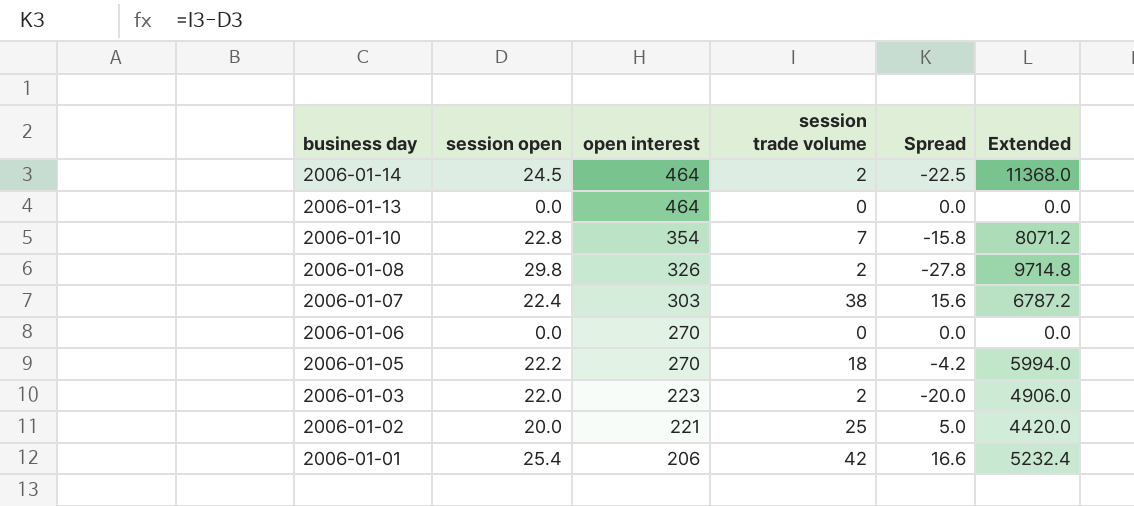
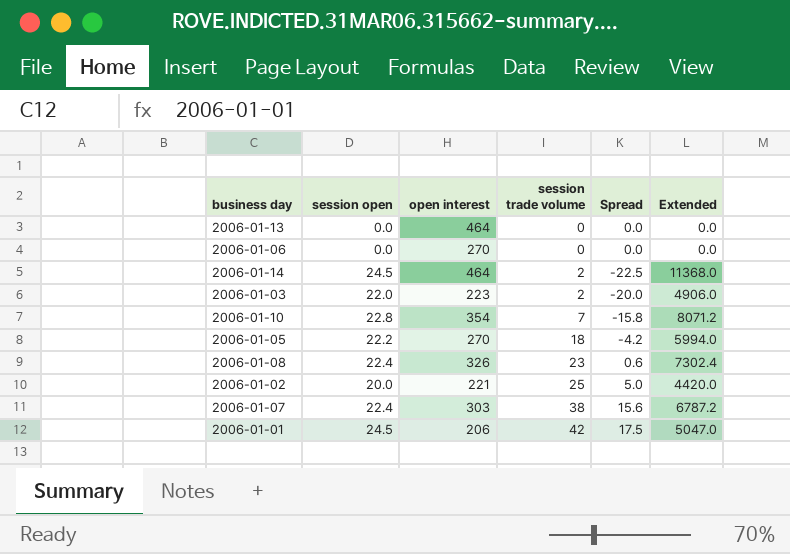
row order: business day descending -> session trade volume ascending
2006-01-08 | session open: 29.8 -> 22.4
2006-01-08 | session trade volume: 2 -> 23
2006-01-08 | Spread: -27.8 -> 0.6
2006-01-08 | Extended: 9714.8 -> 7302.4
2006-01-01 | session open: 25.4 -> 24.5
2006-01-01 | Spread: 16.6 -> 17.5
2006-01-01 | Extended: 5232.4 -> 5047.0

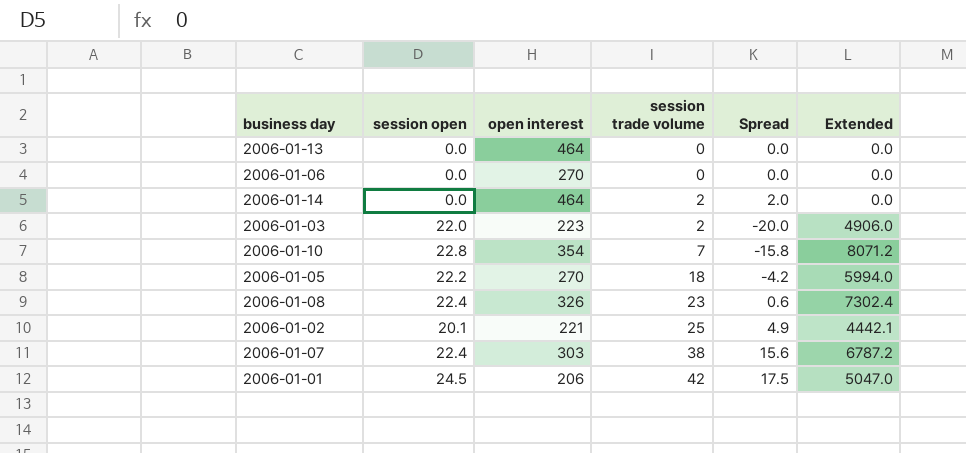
2006-01-14 | session open: 24.5 -> 0.0
2006-01-14 | Spread: -22.5 -> 2.0
2006-01-14 | Extended: 11368.0 -> 0.0
2006-01-02 | session open: 20.0 -> 20.1
2006-01-02 | Spread: 5.0 -> 4.9
2006-01-02 | Extended: 4420.0 -> 4442.1

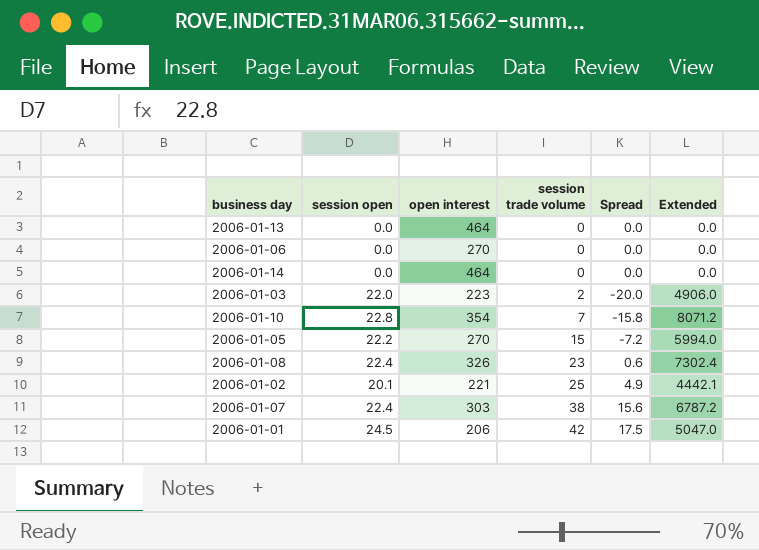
2006-01-14 | session trade volume: 2 -> 0
2006-01-14 | Spread: 2.0 -> 0.0
2006-01-05 | session trade volume: 18 -> 15
2006-01-05 | Spread: -4.2 -> -7.2

